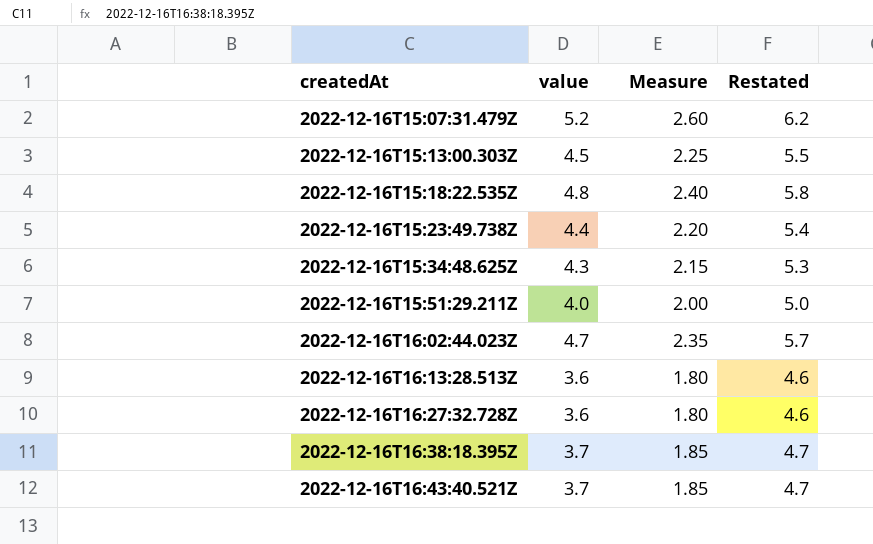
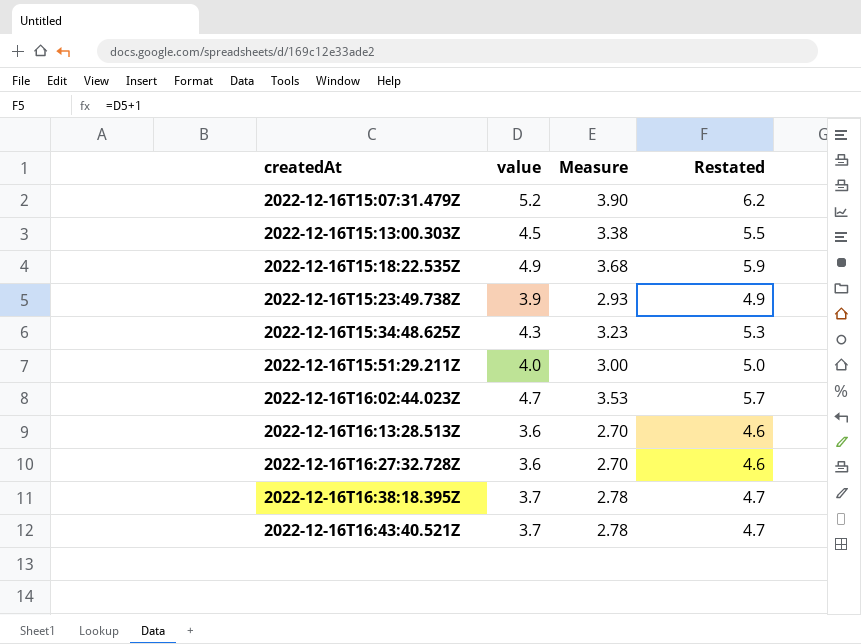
column Measure | formula: [value] * 0.5 -> [value] * 0.75
2022-12-16T15:18:22.535Z | value: 4.8 -> 4.9
2022-12-16T15:18:22.535Z | Restated: 5.8 -> 5.9
2022-12-16T15:23:49.738Z | value: 4.4 -> 3.9
2022-12-16T15:23:49.738Z | Restated: 5.4 -> 4.9

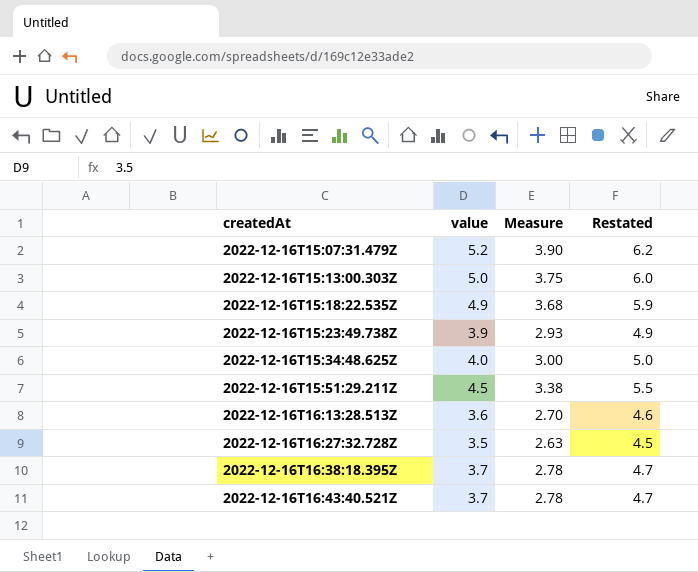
row 2022-12-16T16:02:44.023Z: 4.7 | 3.53 | 5.7 -> none
2022-12-16T15:13:00.303Z | value: 4.5 -> 5.0
2022-12-16T15:13:00.303Z | Measure: 3.38 -> 3.75
2022-12-16T15:13:00.303Z | Restated: 5.5 -> 6.0
2022-12-16T15:34:48.625Z | value: 4.3 -> 4.0
2022-12-16T15:34:48.625Z | Measure: 3.23 -> 3.00
2022-12-16T15:34:48.625Z | Restated: 5.3 -> 5.0
2022-12-16T15:51:29.211Z | value: 4.0 -> 4.5
2022-12-16T15:51:29.211Z | Measure: 3.00 -> 3.38
2022-12-16T15:51:29.211Z | Restated: 5.0 -> 5.5
2022-12-16T16:27:32.728Z | value: 3.6 -> 3.5
2022-12-16T16:27:32.728Z | Measure: 2.70 -> 2.63
2022-12-16T16:27:32.728Z | Restated: 4.6 -> 4.5

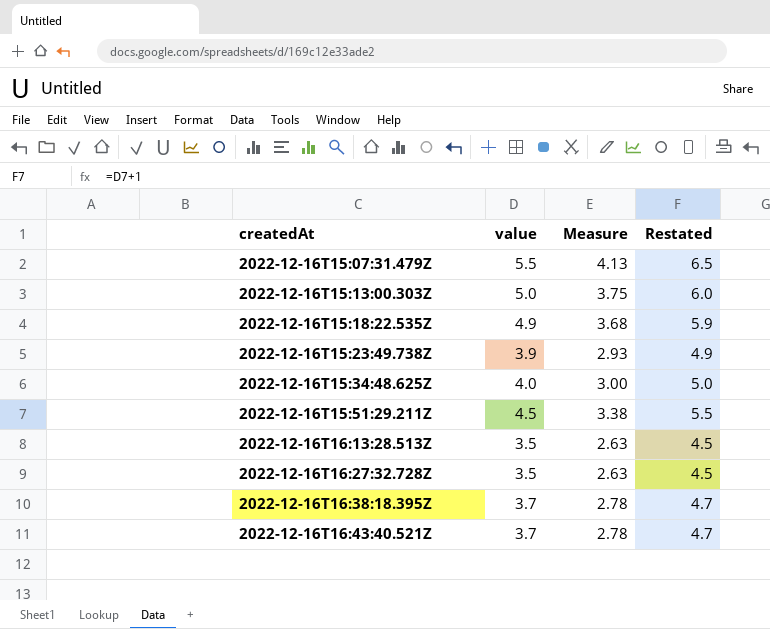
2022-12-16T15:07:31.479Z | value: 5.2 -> 5.5
2022-12-16T15:07:31.479Z | Measure: 3.90 -> 4.13
2022-12-16T15:07:31.479Z | Restated: 6.2 -> 6.5
2022-12-16T16:13:28.513Z | value: 3.6 -> 3.5
2022-12-16T16:13:28.513Z | Measure: 2.70 -> 2.63
2022-12-16T16:13:28.513Z | Restated: 4.6 -> 4.5

